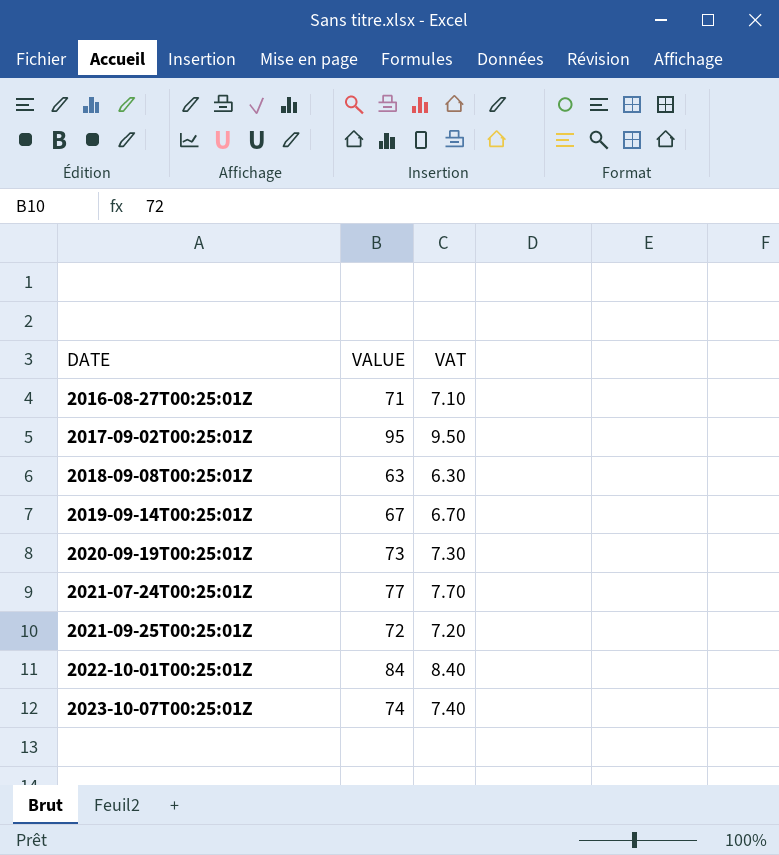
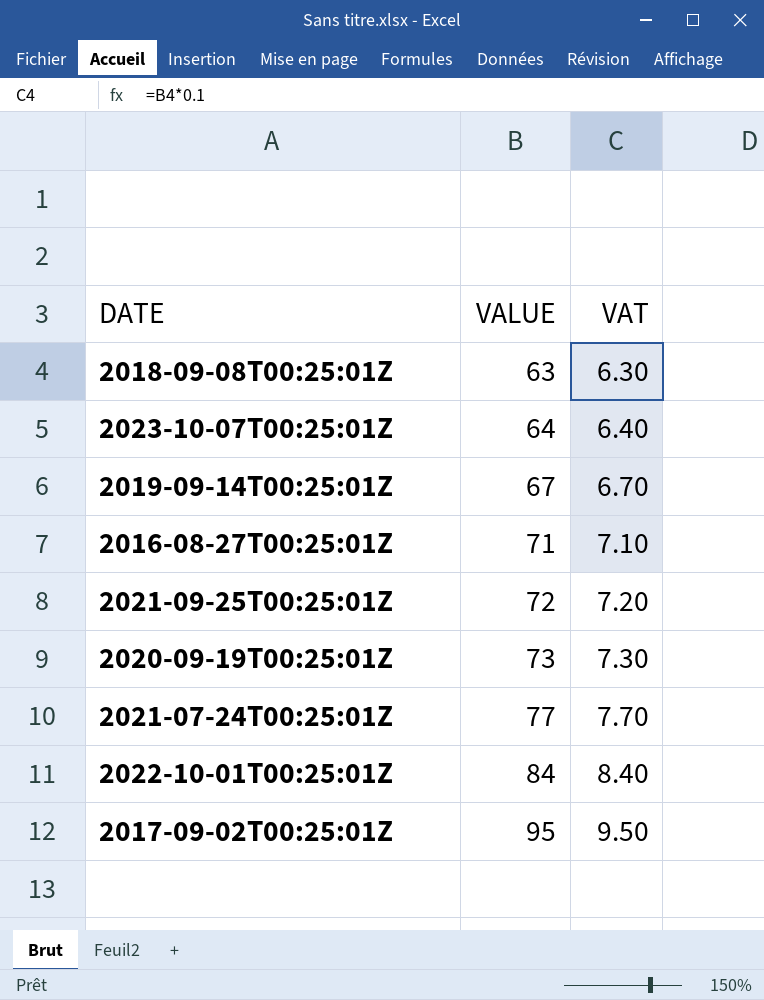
row order: DATE ascending -> VALUE ascending
2023-10-07T00:25:01Z | VALUE: 74 -> 64
2023-10-07T00:25:01Z | VAT: 7.40 -> 6.40

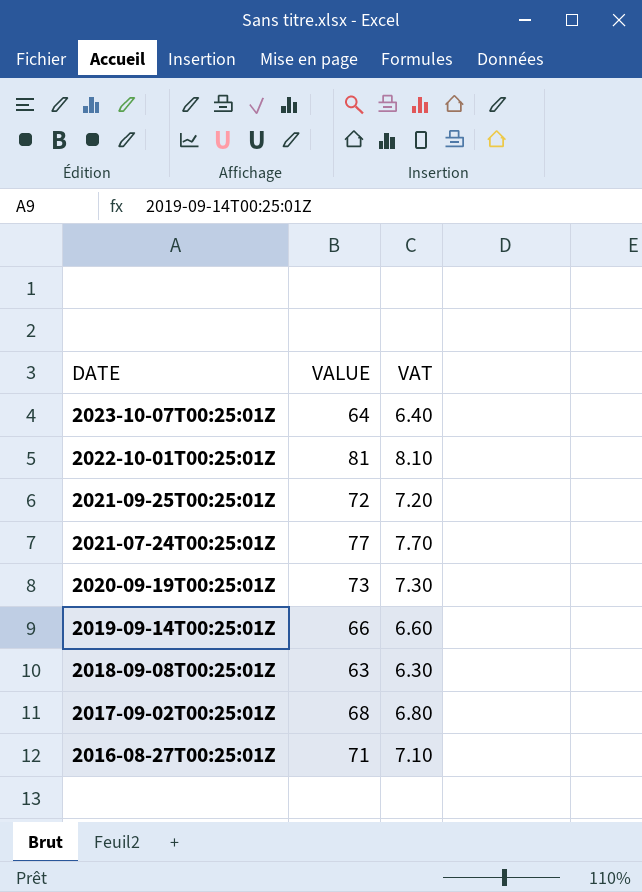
row order: VALUE ascending -> DATE descending
2022-10-01T00:25:01Z | VALUE: 84 -> 81
2022-10-01T00:25:01Z | VAT: 8.40 -> 8.10
2019-09-14T00:25:01Z | VALUE: 67 -> 66
2019-09-14T00:25:01Z | VAT: 6.70 -> 6.60
2017-09-02T00:25:01Z | VALUE: 95 -> 68
2017-09-02T00:25:01Z | VAT: 9.50 -> 6.80

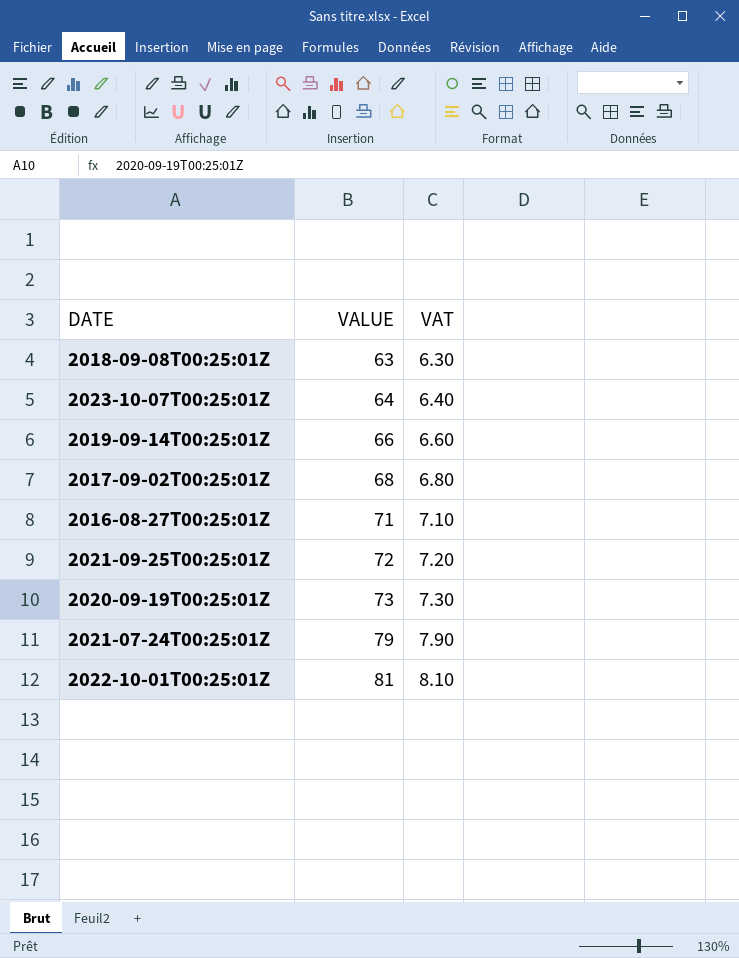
row order: DATE descending -> VALUE ascending
2021-07-24T00:25:01Z | VALUE: 77 -> 79
2021-07-24T00:25:01Z | VAT: 7.70 -> 7.90

